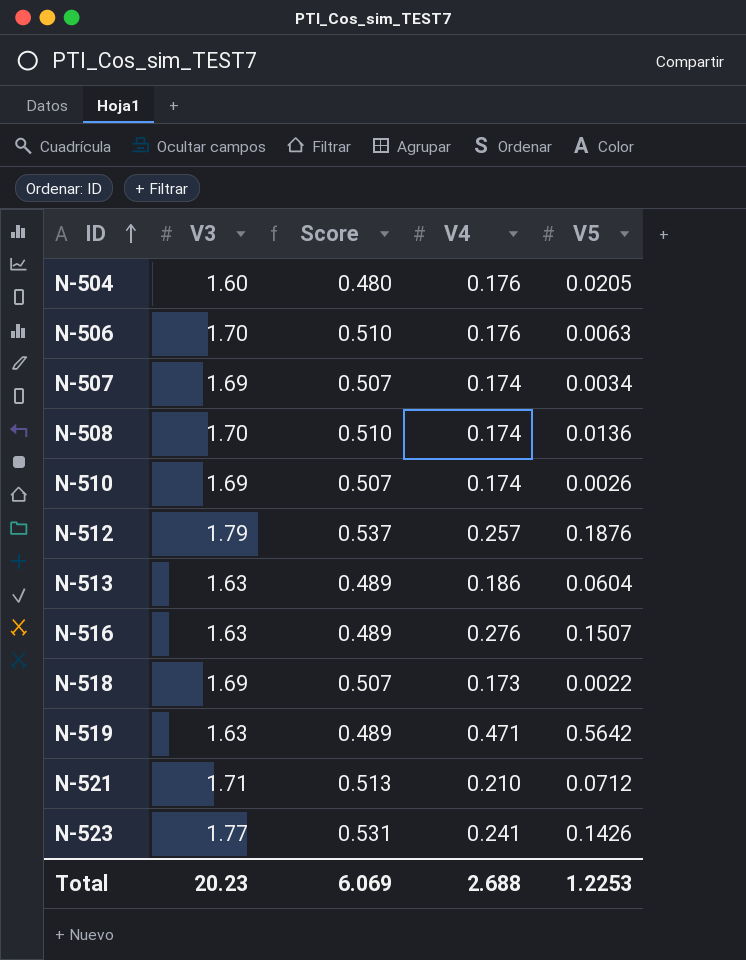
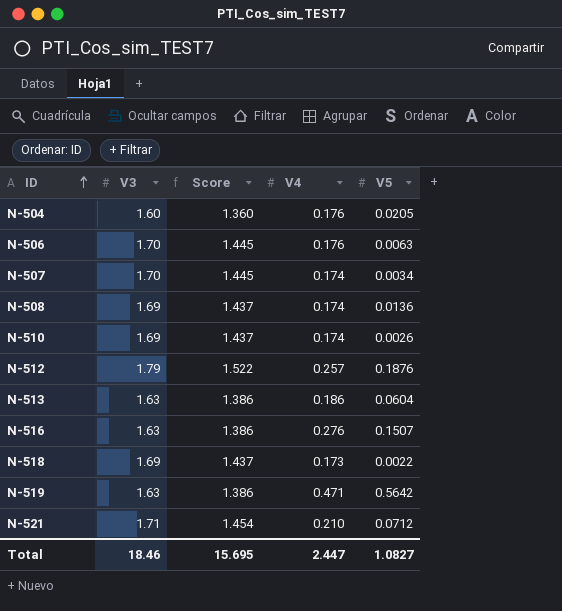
column Score | formula: [V3] * 0.3 -> [V3] * 0.85
row N-523: 1.77 | 0.531 | 0.241 | 0.1426 -> none
N-507 | V3: 1.69 -> 1.70
N-508 | V3: 1.70 -> 1.69
Total | V3: 20.23 -> 18.46
Total | Score: 6.069 -> 15.695
Total | V4: 2.688 -> 2.447
Total | V5: 1.2253 -> 1.0827

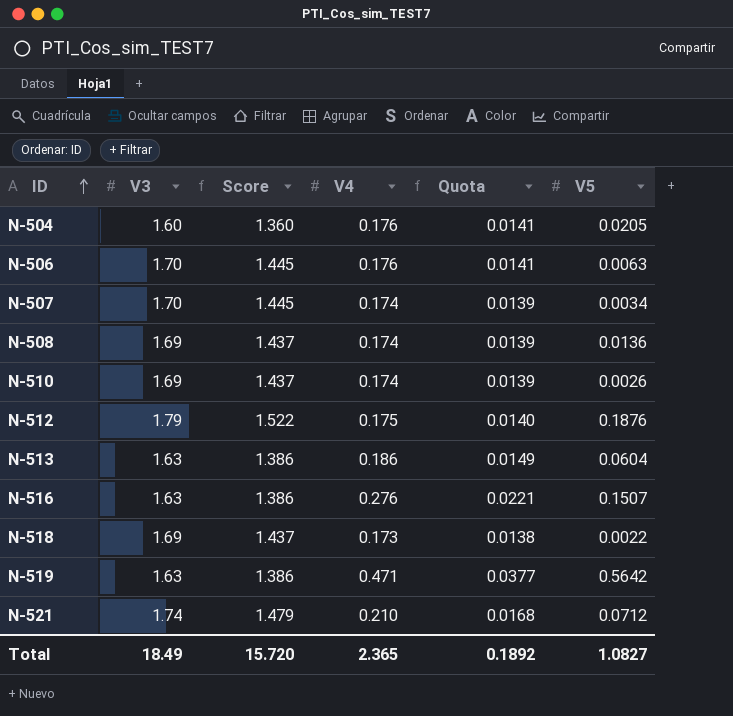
column Quota | formula: none -> [V4] * 0.08
N-512 | V4: 0.257 -> 0.175
N-521 | V3: 1.71 -> 1.74
N-521 | Score: 1.454 -> 1.479
Total | V3: 18.46 -> 18.49
Total | Score: 15.695 -> 15.720
Total | V4: 2.447 -> 2.365

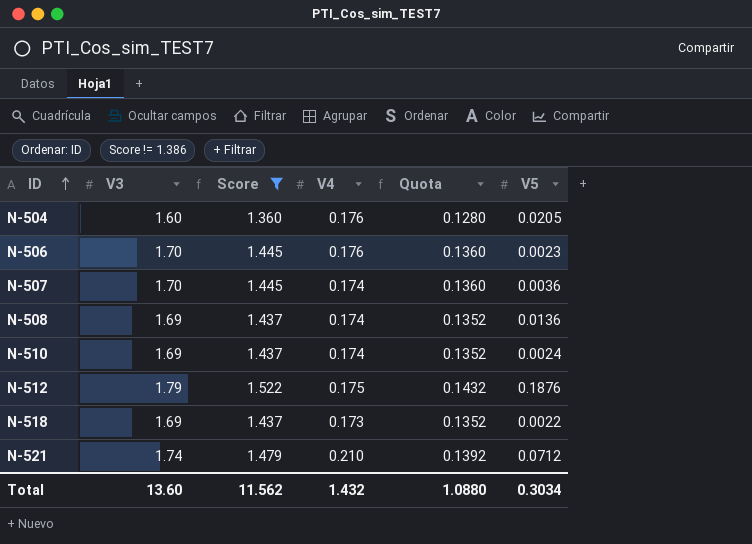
filter: none -> Score != 1.386
column Quota | formula: [V4] * 0.08 -> [V3] * 0.08
N-506 | V5: 0.0063 -> 0.0023
N-507 | V5: 0.0034 -> 0.0036
N-510 | V5: 0.0026 -> 0.0024
Total | V3: 18.49 -> 13.60
Total | Score: 15.720 -> 11.562
Total | V4: 2.365 -> 1.432
Total | Quota: 0.1892 -> 1.0880
Total | V5: 1.0827 -> 0.3034

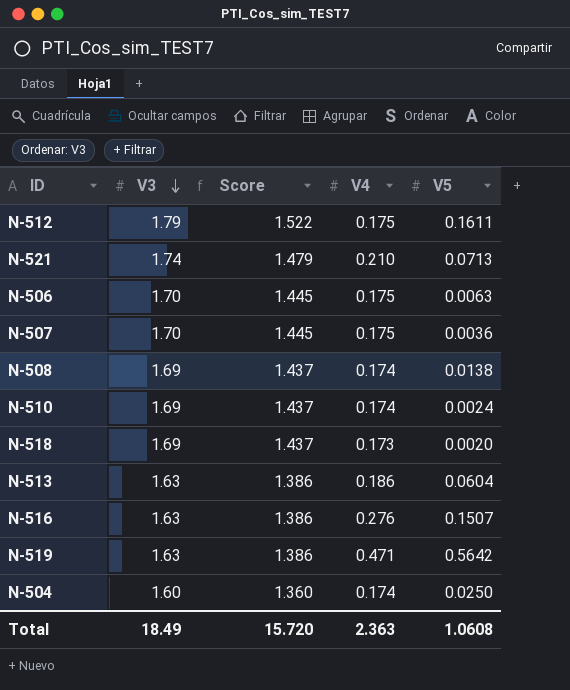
filter: Score != 1.386 -> none
row order: ID ascending -> V3 descending
column Quota | formula: [V3] * 0.08 -> none
N-512 | V5: 0.1876 -> 0.1611
N-521 | V5: 0.0712 -> 0.0713
N-506 | V4: 0.176 -> 0.175
N-506 | V5: 0.0023 -> 0.0063
N-507 | V4: 0.174 -> 0.175
N-508 | V5: 0.0136 -> 0.0138
N-518 | V5: 0.0022 -> 0.0020
N-504 | V4: 0.176 -> 0.174
N-504 | V5: 0.0205 -> 0.0250
Total | V3: 13.60 -> 18.49
Total | Score: 11.562 -> 15.720
Total | V4: 1.432 -> 2.363
Total | V5: 0.3034 -> 1.0608

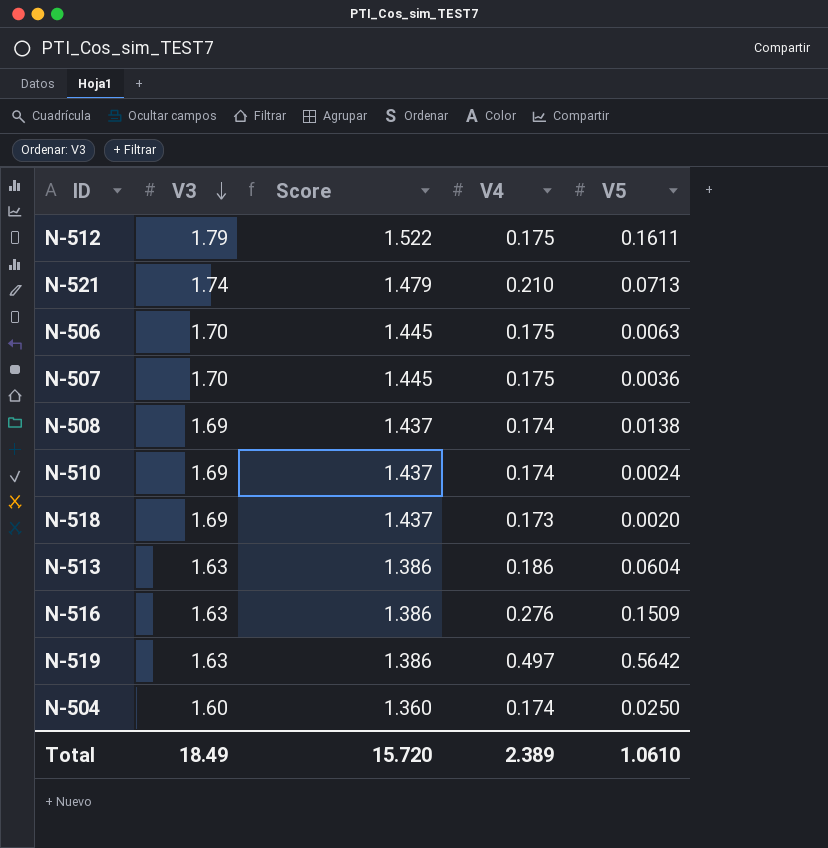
N-516 | V5: 0.1507 -> 0.1509
N-519 | V4: 0.471 -> 0.497
Total | V4: 2.363 -> 2.389
Total | V5: 1.0608 -> 1.0610

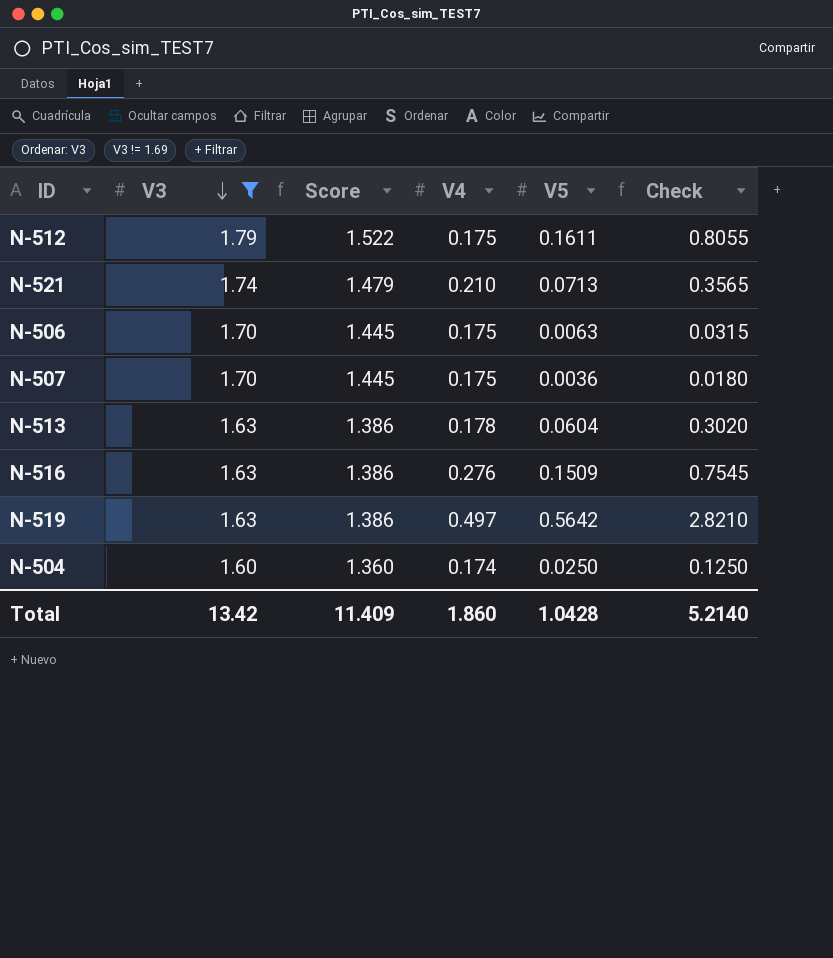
filter: none -> V3 != 1.69
column Check | formula: none -> [V5] * 5
N-513 | V4: 0.186 -> 0.178
Total | V3: 18.49 -> 13.42
Total | Score: 15.720 -> 11.409
Total | V4: 2.389 -> 1.860
Total | V5: 1.0610 -> 1.0428

